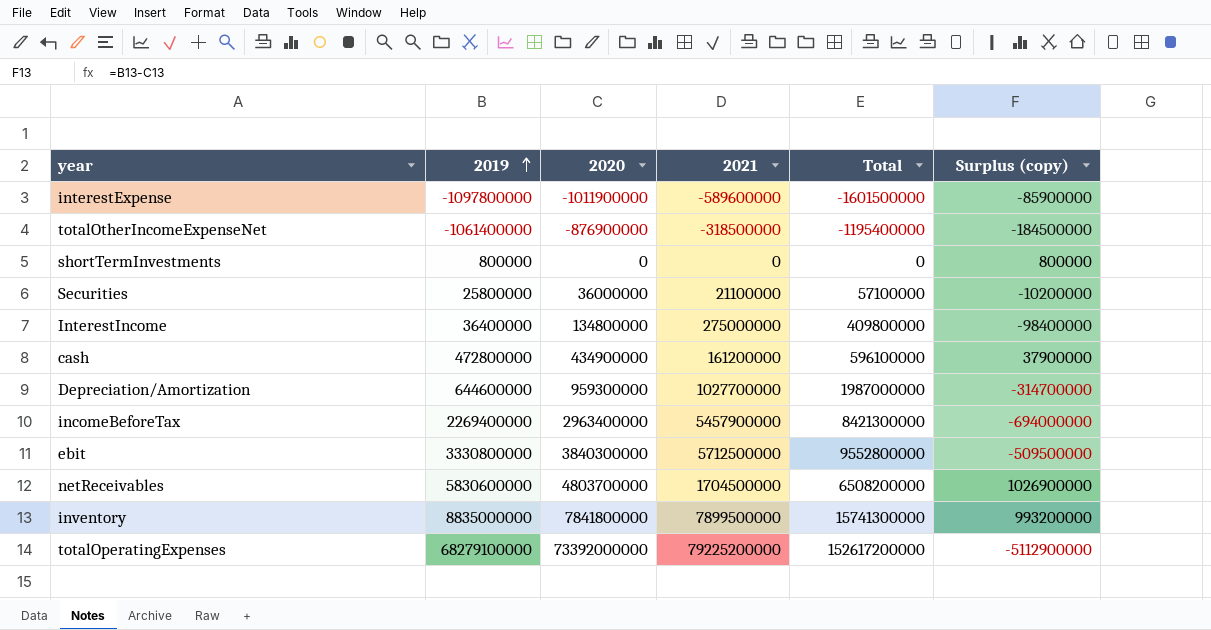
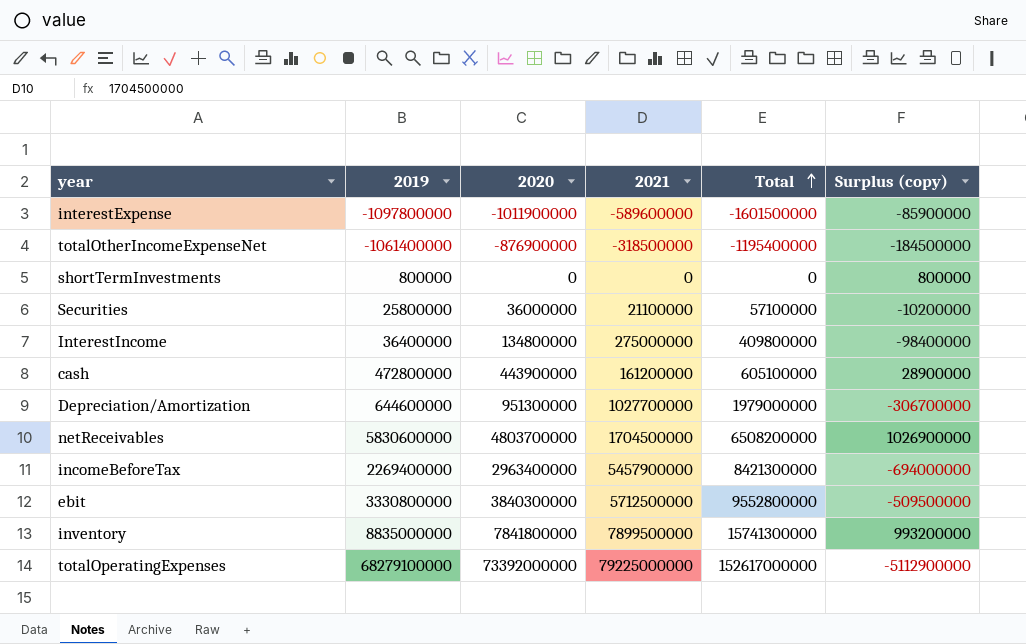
row order: 2019 ascending -> Total ascending
cash | 2020: 434900000 -> 443900000
cash | Total: 596100000 -> 605100000
cash | Surplus (copy): 37900000 -> 28900000
Depreciation/Amortization | 2020: 959300000 -> 951300000
Depreciation/Amortization | Total: 1987000000 -> 1979000000
Depreciation/Amortization | Surplus (copy): -314700000 -> -306700000
totalOperatingExpenses | 2021: 79225200000 -> 79225000000
totalOperatingExpenses | Total: 152617200000 -> 152617000000

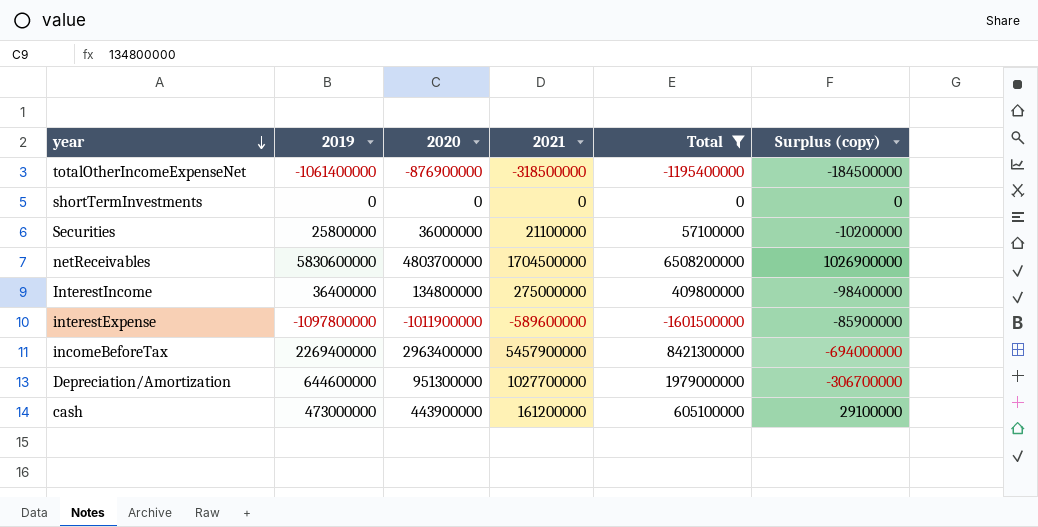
filter: none -> Total <= 8421300000
row order: Total ascending -> year descending
shortTermInvestments | 2019: 800000 -> 0
shortTermInvestments | Surplus (copy): 800000 -> 0
cash | 2019: 472800000 -> 473000000
cash | Surplus (copy): 28900000 -> 29100000

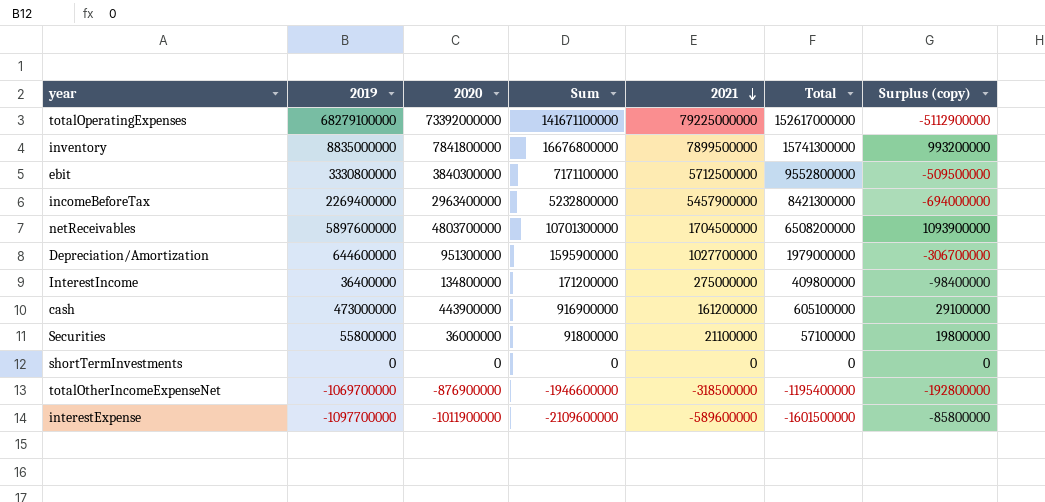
filter: Total <= 8421300000 -> none
row order: year descending -> 2021 descending
column Sum | formula: none -> [2019] + [2020]
netReceivables | 2019: 5830600000 -> 5897600000
netReceivables | Surplus (copy): 1026900000 -> 1093900000
Securities | 2019: 25800000 -> 55800000
Securities | Surplus (copy): -10200000 -> 19800000
totalOtherIncomeExpenseNet | 2019: -1061400000 -> -1069700000
totalOtherIncomeExpenseNet | Surplus (copy): -184500000 -> -192800000
interestExpense | 2019: -1097800000 -> -1097700000
interestExpense | Surplus (copy): -85900000 -> -85800000

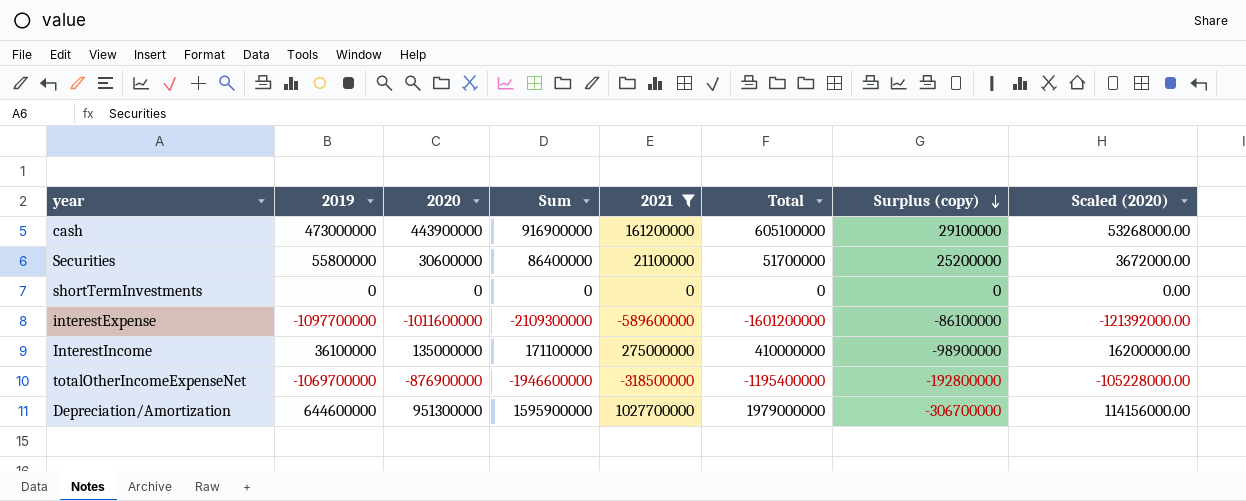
filter: none -> 2021 <= 1027700000
row order: 2021 descending -> Surplus (copy) descending
column Scaled (2020) | formula: none -> [2020] * 0.12
Securities | 2020: 36000000 -> 30600000
Securities | Sum: 91800000 -> 86400000
Securities | Total: 57100000 -> 51700000
Securities | Surplus (copy): 19800000 -> 25200000
interestExpense | 2020: -1011900000 -> -1011600000
interestExpense | Sum: -2109600000 -> -2109300000
interestExpense | Total: -1601500000 -> -1601200000
interestExpense | Surplus (copy): -85800000 -> -86100000
InterestIncome | 2019: 36400000 -> 36100000
InterestIncome | 2020: 134800000 -> 135000000
InterestIncome | Sum: 171200000 -> 171100000
InterestIncome | Total: 409800000 -> 410000000
InterestIncome | Surplus (copy): -98400000 -> -98900000

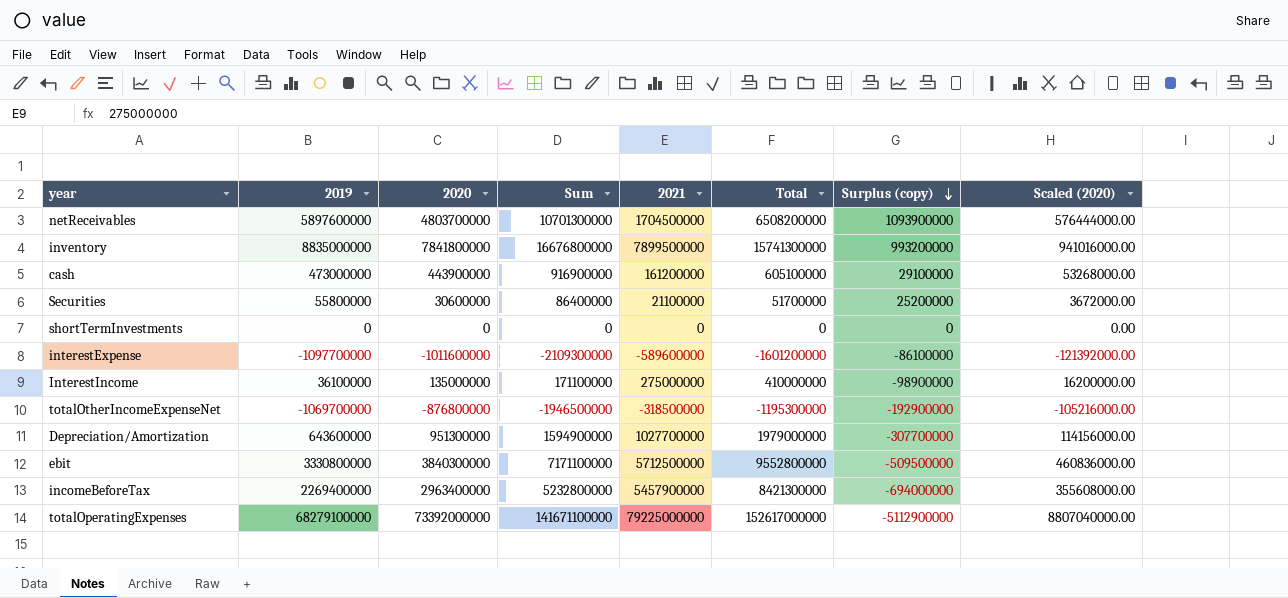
filter: 2021 <= 1027700000 -> none
totalOtherIncomeExpenseNet | 2020: -876900000 -> -876800000
totalOtherIncomeExpenseNet | Sum: -1946600000 -> -1946500000
totalOtherIncomeExpenseNet | Total: -1195400000 -> -1195300000
totalOtherIncomeExpenseNet | Surplus (copy): -192800000 -> -192900000
totalOtherIncomeExpenseNet | Scaled (2020): -105228000.00 -> -105216000.00
Depreciation/Amortization | 2019: 644600000 -> 643600000
Depreciation/Amortization | Sum: 1595900000 -> 1594900000
Depreciation/Amortization | Surplus (copy): -306700000 -> -307700000

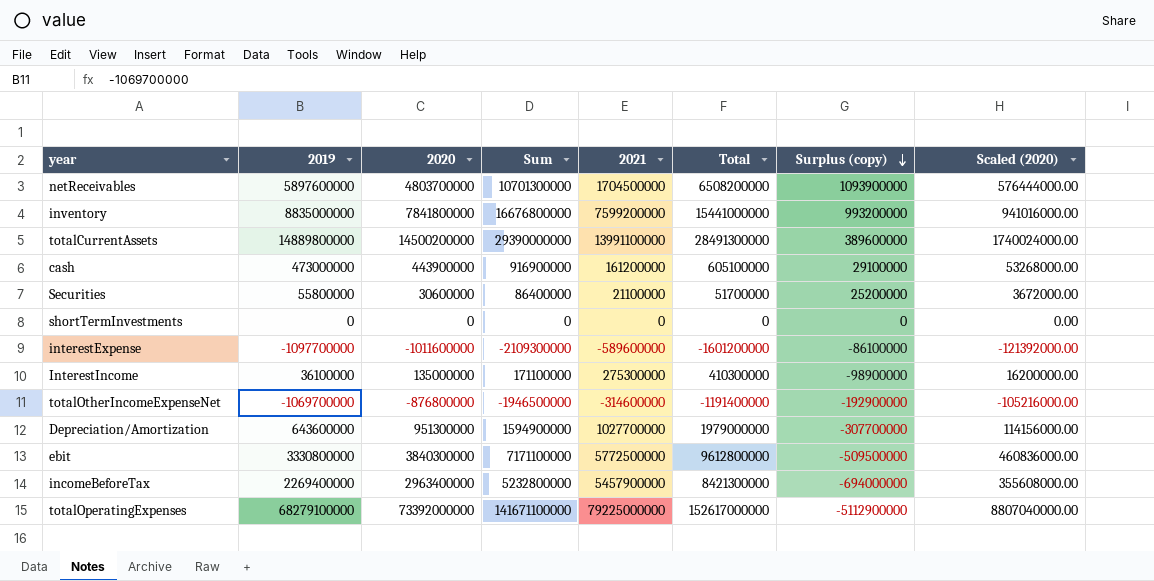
inventory | 2021: 7899500000 -> 7599200000
inventory | Total: 15741300000 -> 15441000000
row totalCurrentAssets: none -> 14889800000 | 14500200000 | 29390000000 | 13991100000 | 28491300000 | 389600000 | 1740024000.00
InterestIncome | 2021: 275000000 -> 275300000
InterestIncome | Total: 410000000 -> 410300000
totalOtherIncomeExpenseNet | 2021: -318500000 -> -314600000
totalOtherIncomeExpenseNet | Total: -1195300000 -> -1191400000
ebit | 2021: 5712500000 -> 5772500000
ebit | Total: 9552800000 -> 9612800000

